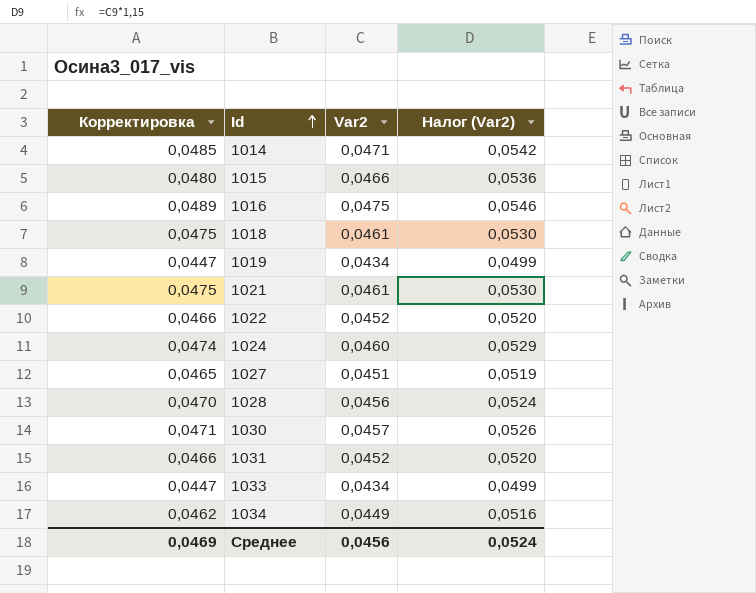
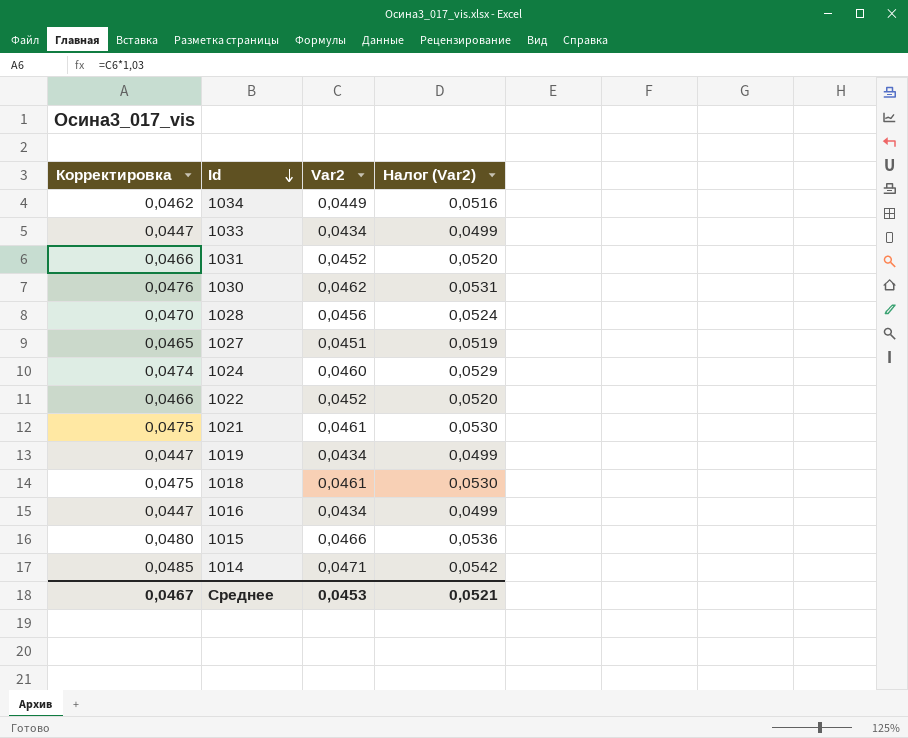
row order: Id ascending -> Id descending
1030 | Корректировка: 0,0471 -> 0,0476
1030 | Var2: 0,0457 -> 0,0462
1030 | Налог (Var2): 0,0526 -> 0,0531
1016 | Корректировка: 0,0489 -> 0,0447
1016 | Var2: 0,0475 -> 0,0434
1016 | Налог (Var2): 0,0546 -> 0,0499
Среднее | Корректировка: 0,0469 -> 0,0467
Среднее | Var2: 0,0456 -> 0,0453
Среднее | Налог (Var2): 0,0524 -> 0,0521

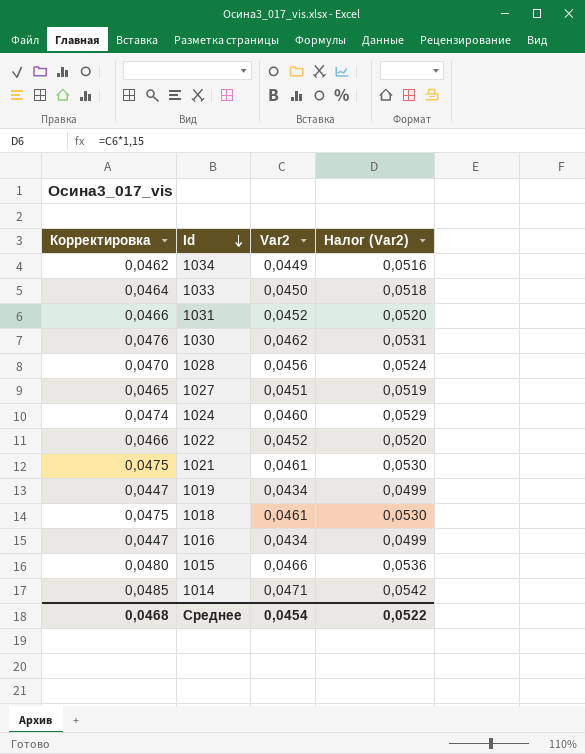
1033 | Корректировка: 0,0447 -> 0,0464
1033 | Var2: 0,0434 -> 0,0450
1033 | Налог (Var2): 0,0499 -> 0,0518
Среднее | Корректировка: 0,0467 -> 0,0468
Среднее | Var2: 0,0453 -> 0,0454
Среднее | Налог (Var2): 0,0521 -> 0,0522

